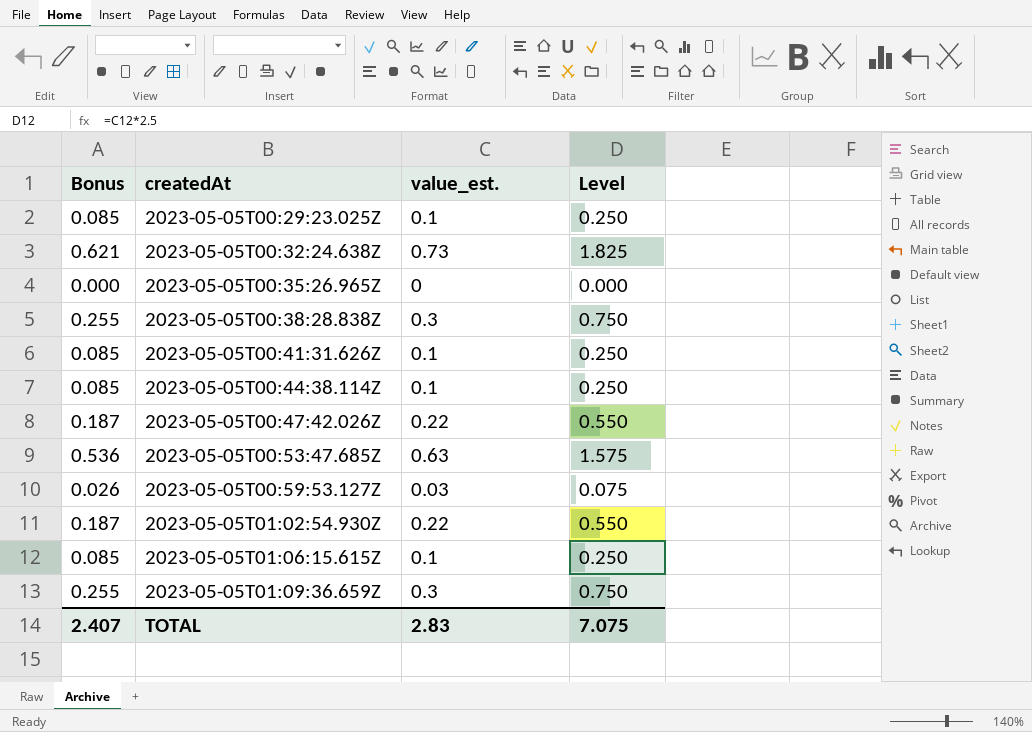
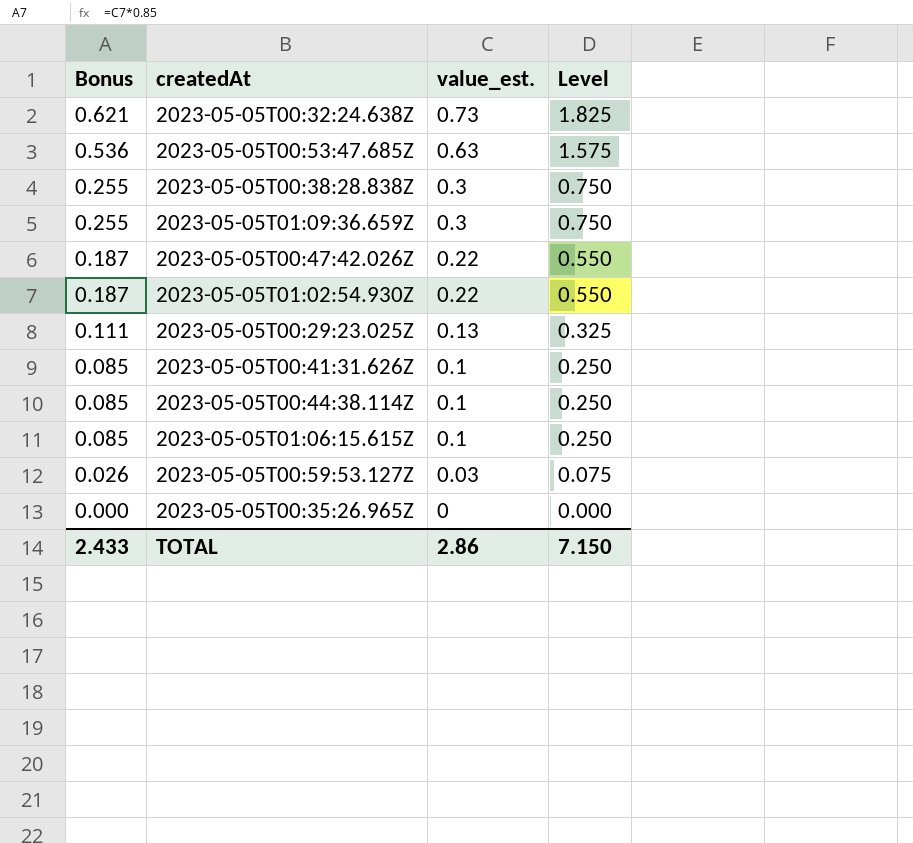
row order: createdAt ascending -> Bonus descending
2023-05-05T00:29:23.025Z | Bonus: 0.085 -> 0.111
2023-05-05T00:29:23.025Z | value_est.: 0.1 -> 0.13
2023-05-05T00:29:23.025Z | Level: 0.250 -> 0.325
TOTAL | Bonus: 2.407 -> 2.433
TOTAL | value_est.: 2.83 -> 2.86
TOTAL | Level: 7.075 -> 7.150

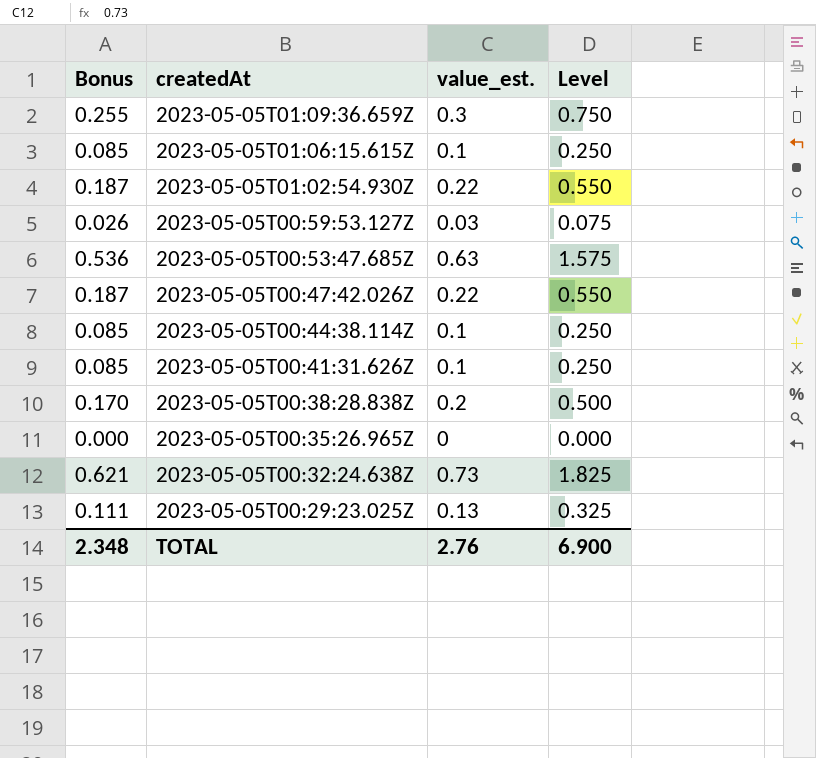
row order: Bonus descending -> createdAt descending
2023-05-05T00:38:28.838Z | Bonus: 0.255 -> 0.170
2023-05-05T00:38:28.838Z | value_est.: 0.3 -> 0.2
2023-05-05T00:38:28.838Z | Level: 0.750 -> 0.500
TOTAL | Bonus: 2.433 -> 2.348
TOTAL | value_est.: 2.86 -> 2.76
TOTAL | Level: 7.150 -> 6.900

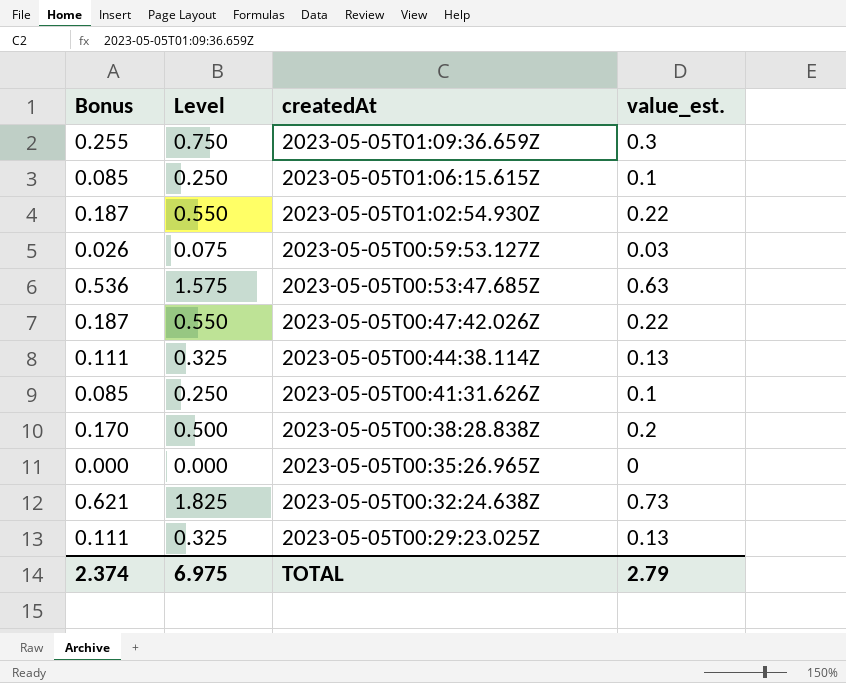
column Level | position: 4 -> 2
2023-05-05T00:44:38.114Z | Bonus: 0.085 -> 0.111
2023-05-05T00:44:38.114Z | Level: 0.250 -> 0.325
2023-05-05T00:44:38.114Z | value_est.: 0.1 -> 0.13
TOTAL | Bonus: 2.348 -> 2.374
TOTAL | Level: 6.900 -> 6.975
TOTAL | value_est.: 2.76 -> 2.79

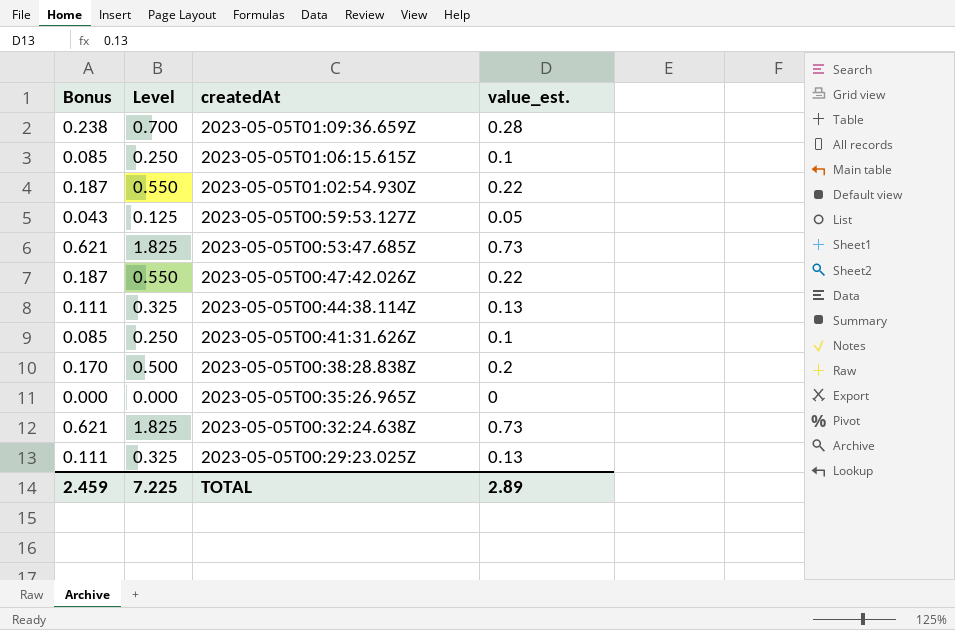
2023-05-05T01:09:36.659Z | Bonus: 0.255 -> 0.238
2023-05-05T01:09:36.659Z | Level: 0.750 -> 0.700
2023-05-05T01:09:36.659Z | value_est.: 0.3 -> 0.28
2023-05-05T00:59:53.127Z | Bonus: 0.026 -> 0.043
2023-05-05T00:59:53.127Z | Level: 0.075 -> 0.125
2023-05-05T00:59:53.127Z | value_est.: 0.03 -> 0.05
2023-05-05T00:53:47.685Z | Bonus: 0.536 -> 0.621
2023-05-05T00:53:47.685Z | Level: 1.575 -> 1.825
2023-05-05T00:53:47.685Z | value_est.: 0.63 -> 0.73
TOTAL | Bonus: 2.374 -> 2.459
TOTAL | Level: 6.975 -> 7.225
TOTAL | value_est.: 2.79 -> 2.89

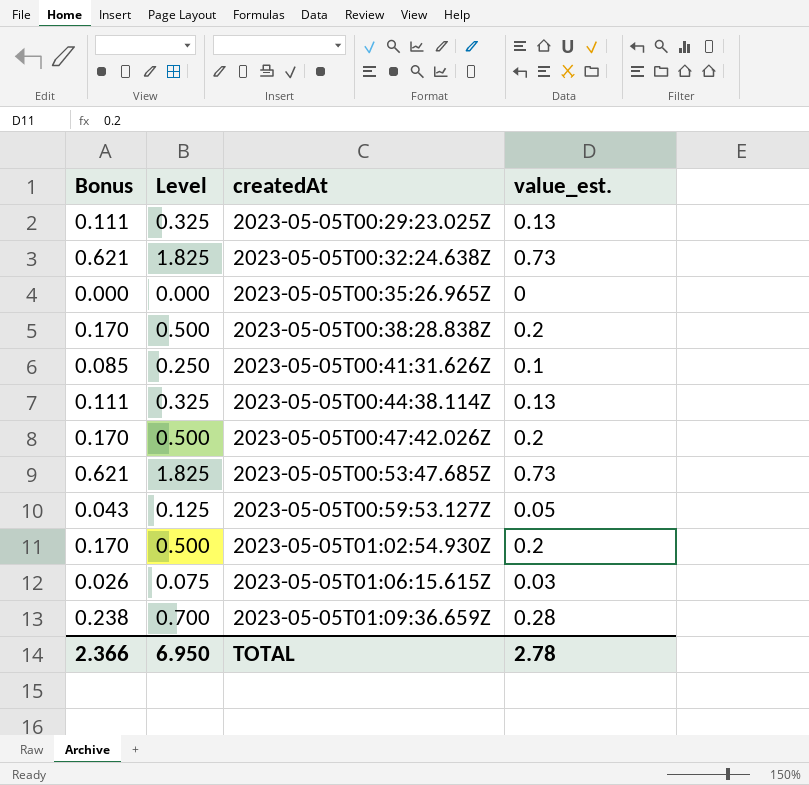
row order: createdAt descending -> createdAt ascending
2023-05-05T00:47:42.026Z | Bonus: 0.187 -> 0.170
2023-05-05T00:47:42.026Z | Level: 0.550 -> 0.500
2023-05-05T00:47:42.026Z | value_est.: 0.22 -> 0.2
2023-05-05T01:02:54.930Z | Bonus: 0.187 -> 0.170
2023-05-05T01:02:54.930Z | Level: 0.550 -> 0.500
2023-05-05T01:02:54.930Z | value_est.: 0.22 -> 0.2
2023-05-05T01:06:15.615Z | Bonus: 0.085 -> 0.026
2023-05-05T01:06:15.615Z | Level: 0.250 -> 0.075
2023-05-05T01:06:15.615Z | value_est.: 0.1 -> 0.03
TOTAL | Bonus: 2.459 -> 2.366
TOTAL | Level: 7.225 -> 6.950
TOTAL | value_est.: 2.89 -> 2.78

